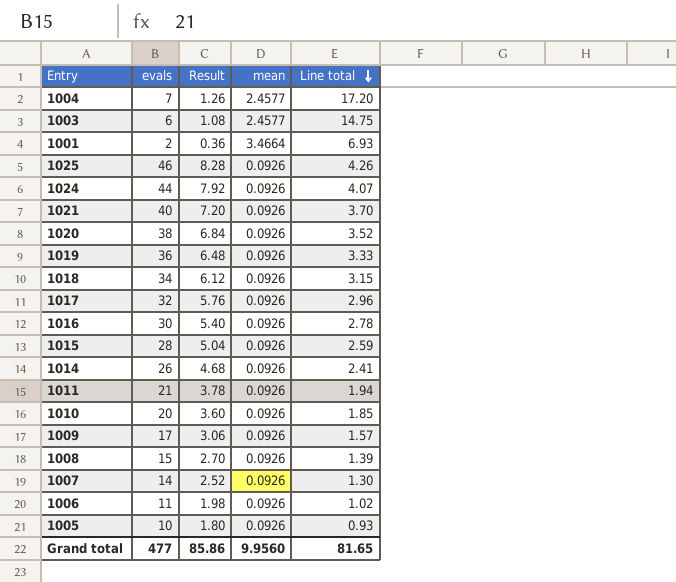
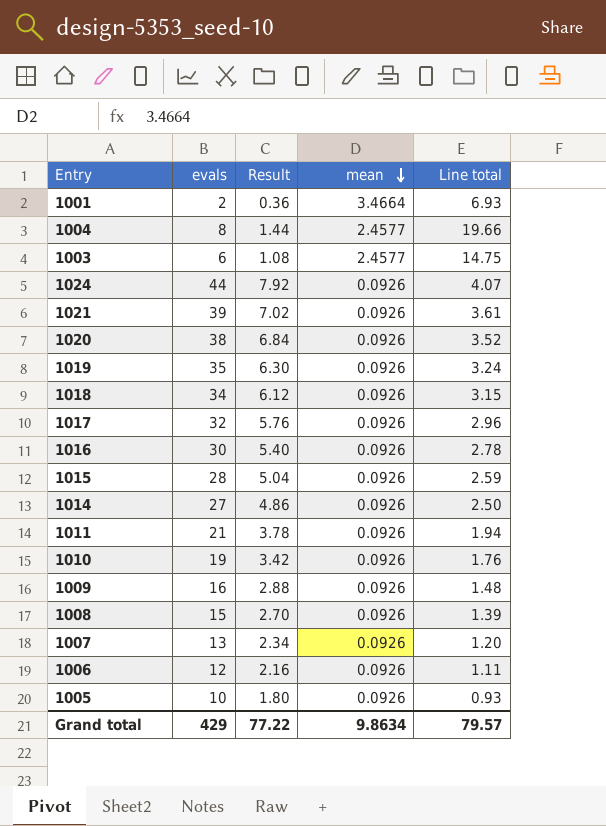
row order: Line total descending -> mean descending
row 1025: 46 | 8.28 | 0.0926 | 4.26 -> none
1004 | evals: 7 -> 8
1004 | Result: 1.26 -> 1.44
1004 | Line total: 17.20 -> 19.66
1021 | evals: 40 -> 39
1021 | Result: 7.20 -> 7.02
1021 | Line total: 3.70 -> 3.61
1019 | evals: 36 -> 35
1019 | Result: 6.48 -> 6.30
1019 | Line total: 3.33 -> 3.24
1014 | evals: 26 -> 27
1014 | Result: 4.68 -> 4.86
1014 | Line total: 2.41 -> 2.50
1010 | evals: 20 -> 19
1010 | Result: 3.60 -> 3.42
1010 | Line total: 1.85 -> 1.76
1009 | evals: 17 -> 16
1009 | Result: 3.06 -> 2.88
1009 | Line total: 1.57 -> 1.48
1007 | evals: 14 -> 13
1007 | Result: 2.52 -> 2.34
1007 | Line total: 1.30 -> 1.20
1006 | evals: 11 -> 12
1006 | Result: 1.98 -> 2.16
1006 | Line total: 1.02 -> 1.11
Grand total | evals: 477 -> 429
Grand total | Result: 85.86 -> 77.22
Grand total | mean: 9.9560 -> 9.8634
Grand total | Line total: 81.65 -> 79.57

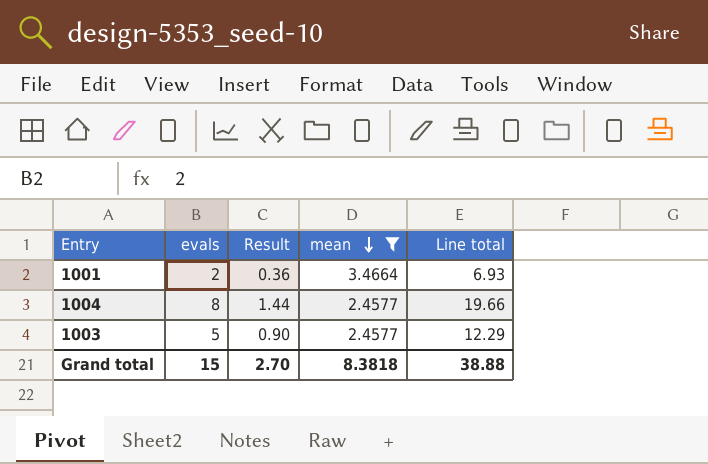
filter: none -> mean != 0.0926
1003 | evals: 6 -> 5
1003 | Result: 1.08 -> 0.90
1003 | Line total: 14.75 -> 12.29
Grand total | evals: 429 -> 15
Grand total | Result: 77.22 -> 2.70
Grand total | mean: 9.8634 -> 8.3818
Grand total | Line total: 79.57 -> 38.88

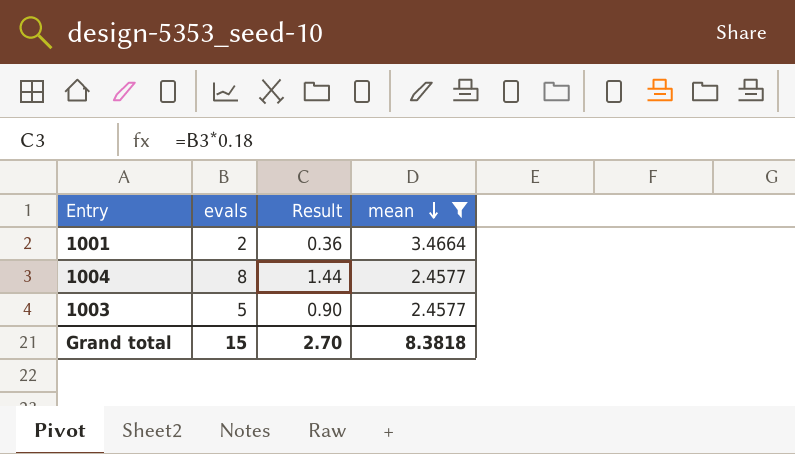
column Line total | formula: [evals] * [mean] -> none

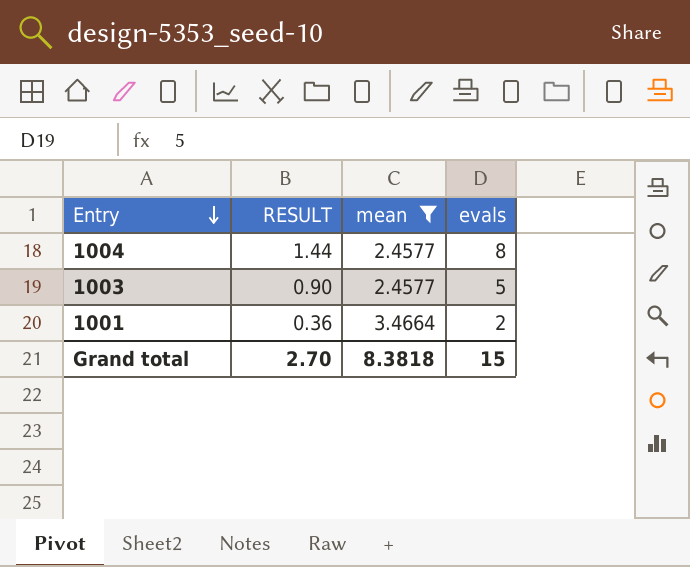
row order: mean descending -> Entry descending
column name: Result -> RESULT
column evals | position: 2 -> 4

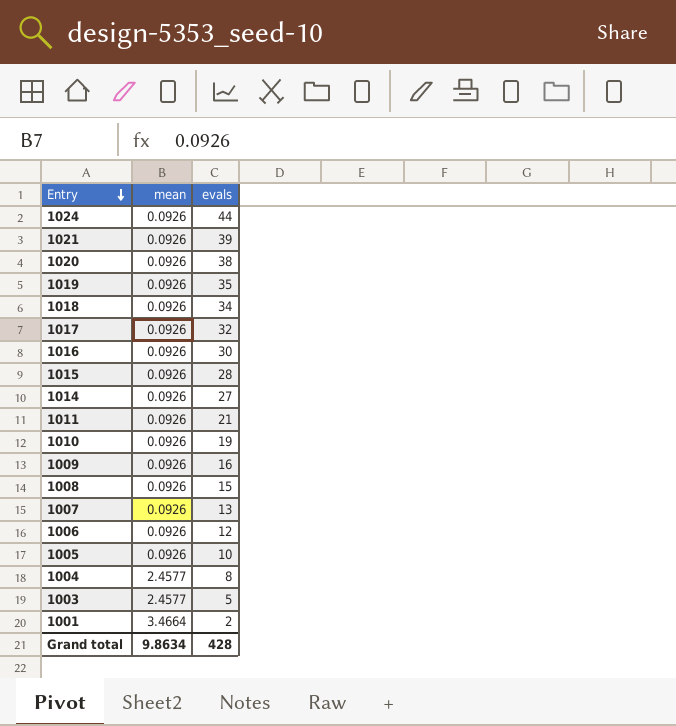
filter: mean != 0.0926 -> none
column RESULT | formula: [evals] * 0.18 -> none
Grand total | mean: 8.3818 -> 9.8634
Grand total | evals: 15 -> 428

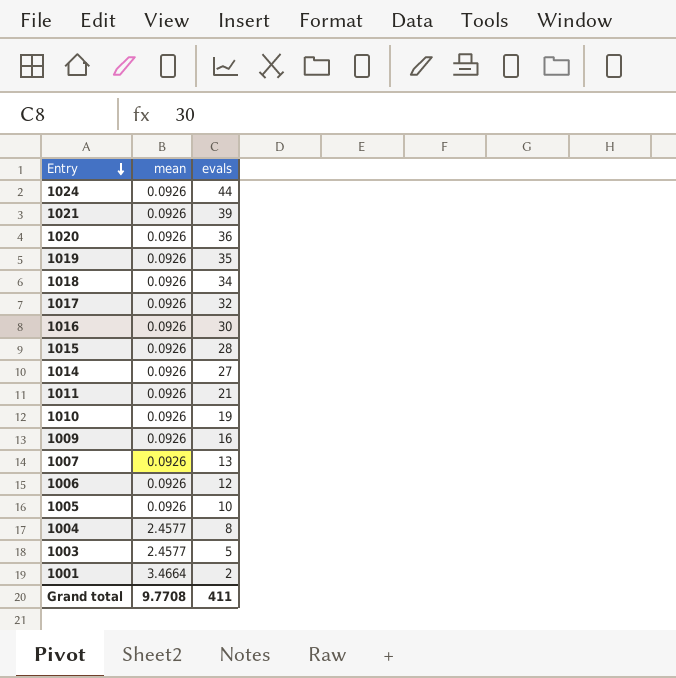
row 1008: 0.0926 | 15 -> none
1020 | evals: 38 -> 36
Grand total | mean: 9.8634 -> 9.7708
Grand total | evals: 428 -> 411

